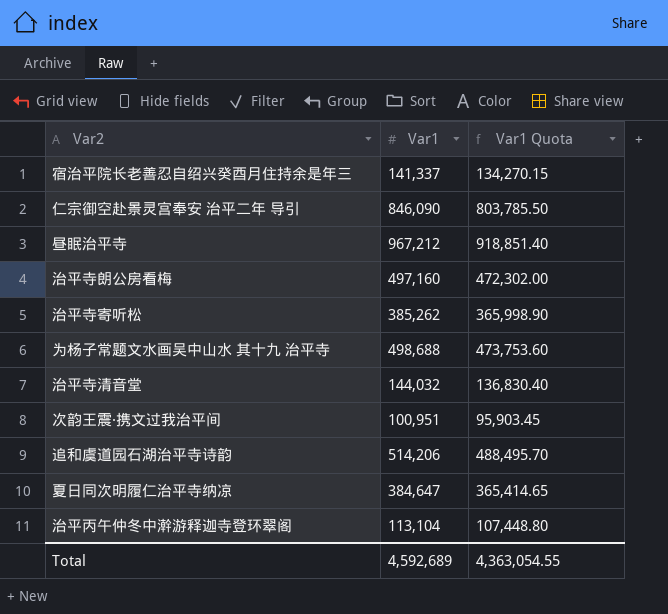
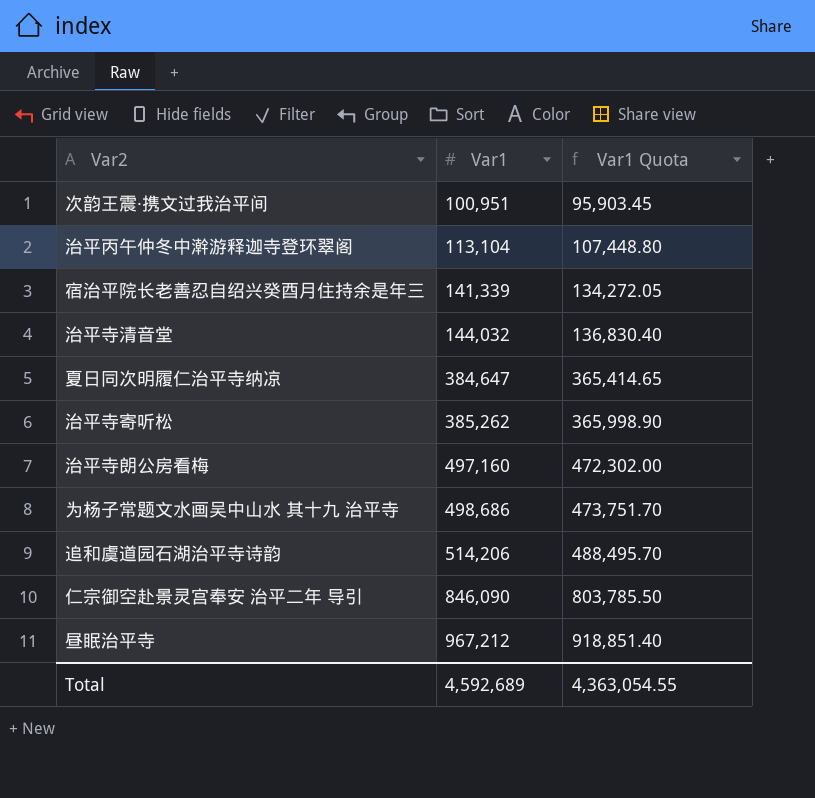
row order: none -> Var1 ascending
宿治平院长老善忍自绍兴癸酉月住持余是年三 | Var1: 141,337 -> 141,339
宿治平院长老善忍自绍兴癸酉月住持余是年三 | Var1 Quota: 134,270.15 -> 134,272.05
为杨子常题文水画吴中山水 其十九 治平寺 | Var1: 498,688 -> 498,686
为杨子常题文水画吴中山水 其十九 治平寺 | Var1 Quota: 473,753.60 -> 473,751.70

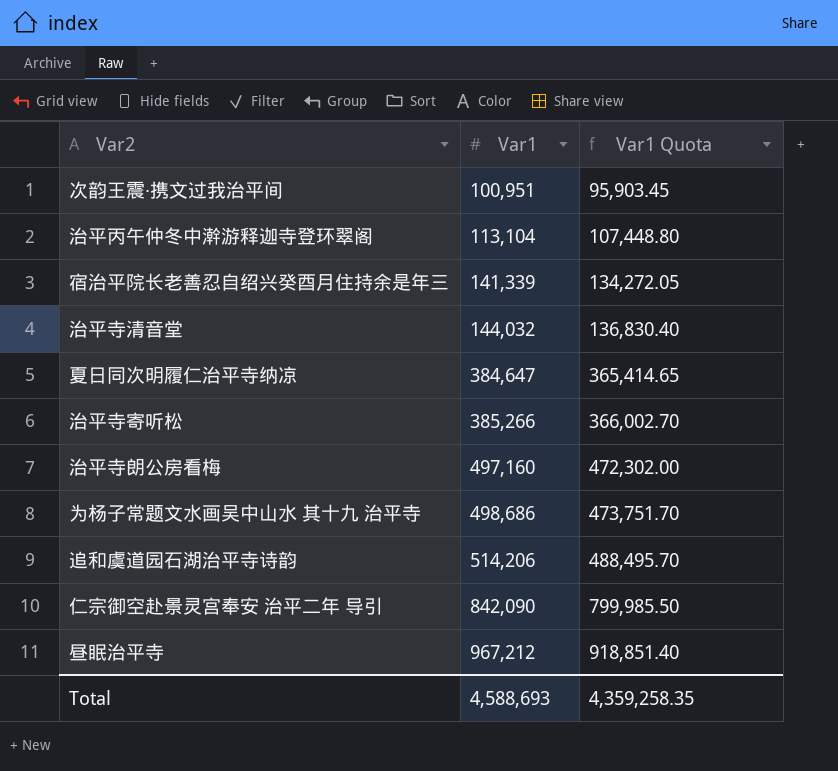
治平寺寄听松 | Var1: 385,262 -> 385,266
治平寺寄听松 | Var1 Quota: 365,998.90 -> 366,002.70
仁宗御空赴景灵宫奉安 治平二年 导引 | Var1: 846,090 -> 842,090
仁宗御空赴景灵宫奉安 治平二年 导引 | Var1 Quota: 803,785.50 -> 799,985.50
Total | Var1: 4,592,689 -> 4,588,693
Total | Var1 Quota: 4,363,054.55 -> 4,359,258.35

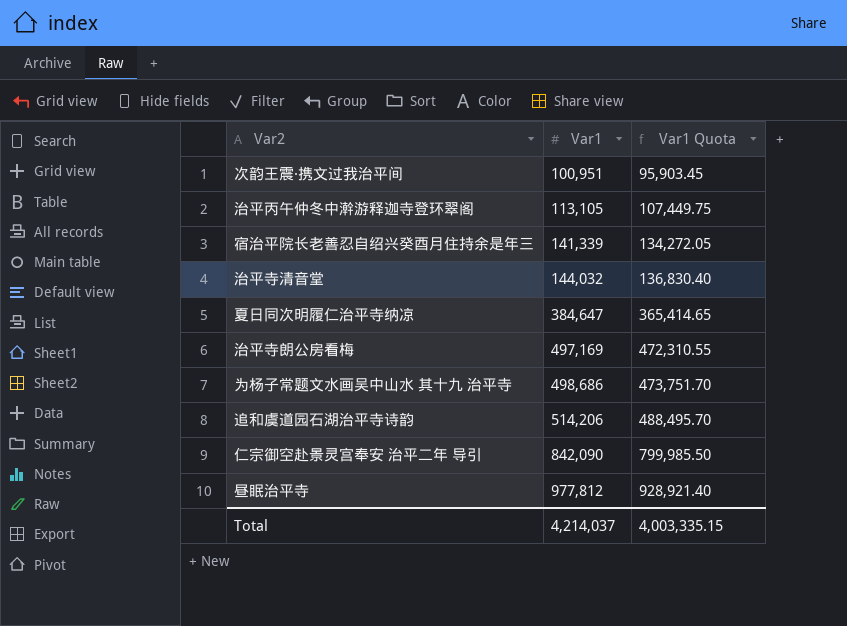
row 治平寺寄听松: 385,266 | 366,002.70 -> none
治平丙午仲冬中澣游释迦寺登环翠阁 | Var1: 113,104 -> 113,105
治平丙午仲冬中澣游释迦寺登环翠阁 | Var1 Quota: 107,448.80 -> 107,449.75
治平寺朗公房看梅 | Var1: 497,160 -> 497,169
治平寺朗公房看梅 | Var1 Quota: 472,302.00 -> 472,310.55
昼眠治平寺 | Var1: 967,212 -> 977,812
昼眠治平寺 | Var1 Quota: 918,851.40 -> 928,921.40
Total | Var1: 4,588,693 -> 4,214,037
Total | Var1 Quota: 4,359,258.35 -> 4,003,335.15

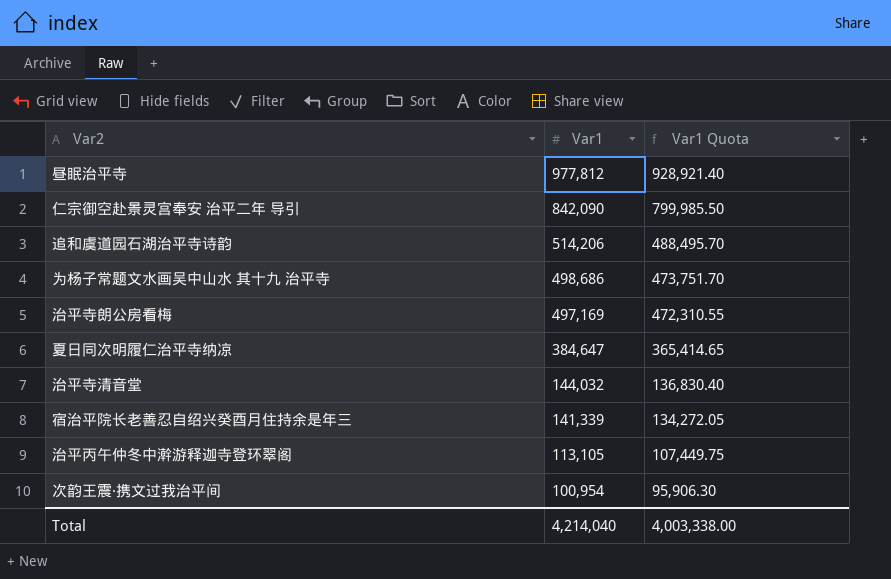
row order: Var1 ascending -> Var1 descending
次韵王震·携文过我治平间 | Var1: 100,951 -> 100,954
次韵王震·携文过我治平间 | Var1 Quota: 95,903.45 -> 95,906.30
Total | Var1: 4,214,037 -> 4,214,040
Total | Var1 Quota: 4,003,335.15 -> 4,003,338.00

